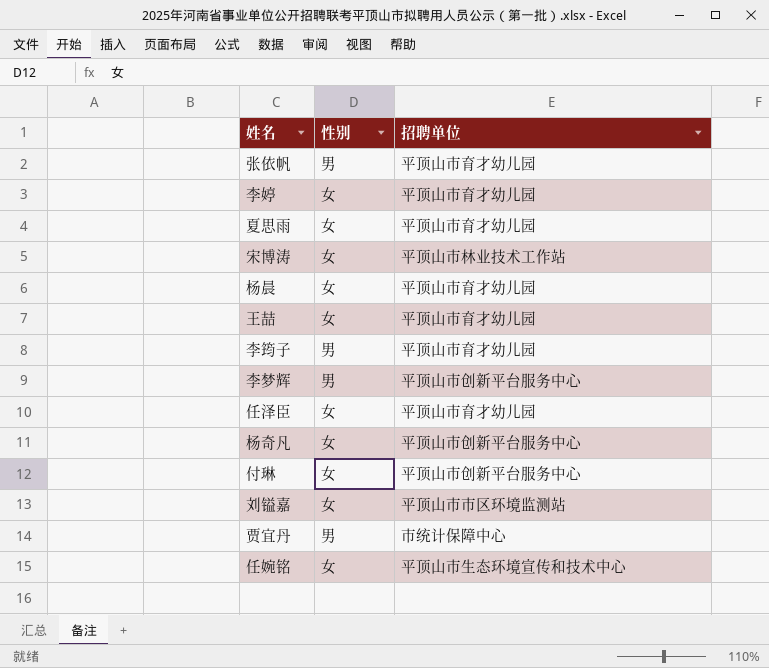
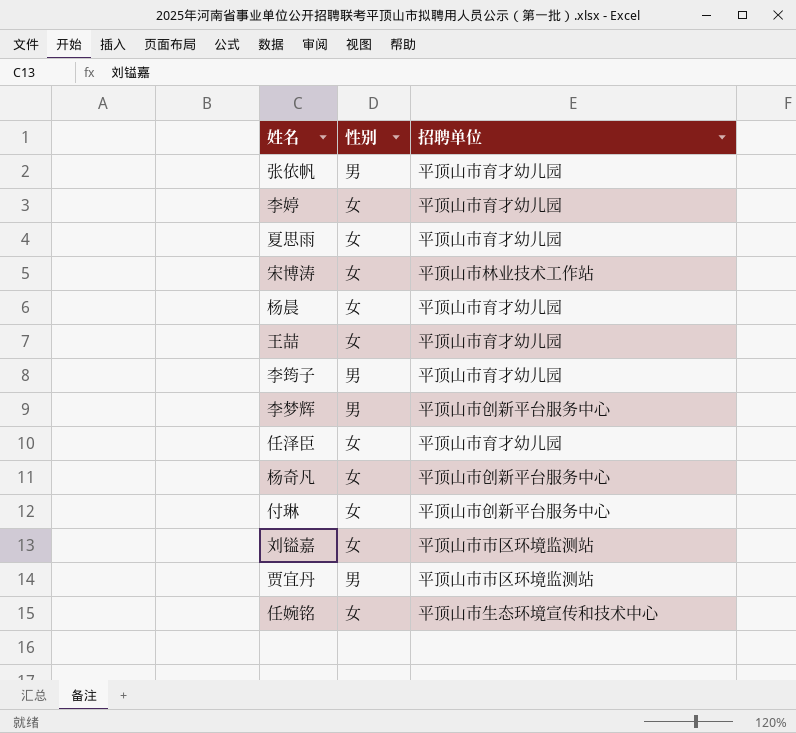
贾宜丹 | 招聘单位: 市统计保障中心 -> 平顶山市市区环境监测站

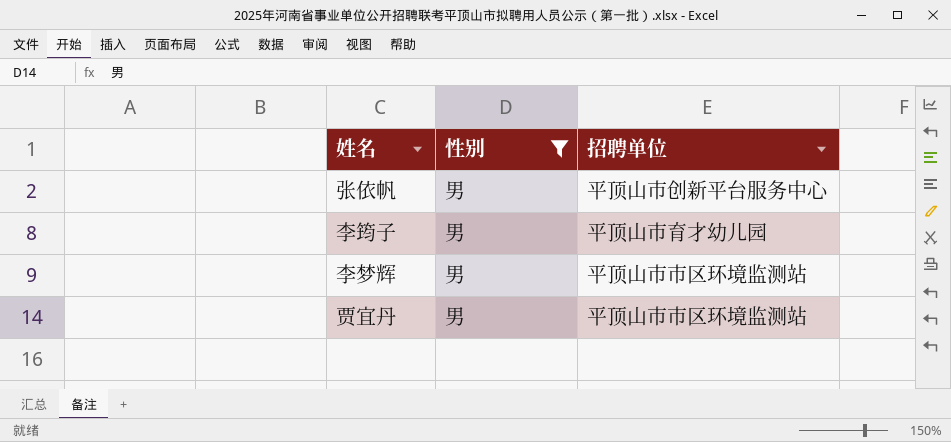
filter: none -> 性别 = 男
张依帆 | 招聘单位: 平顶山市育才幼儿园 -> 平顶山市创新平台服务中心
李梦辉 | 招聘单位: 平顶山市创新平台服务中心 -> 平顶山市市区环境监测站

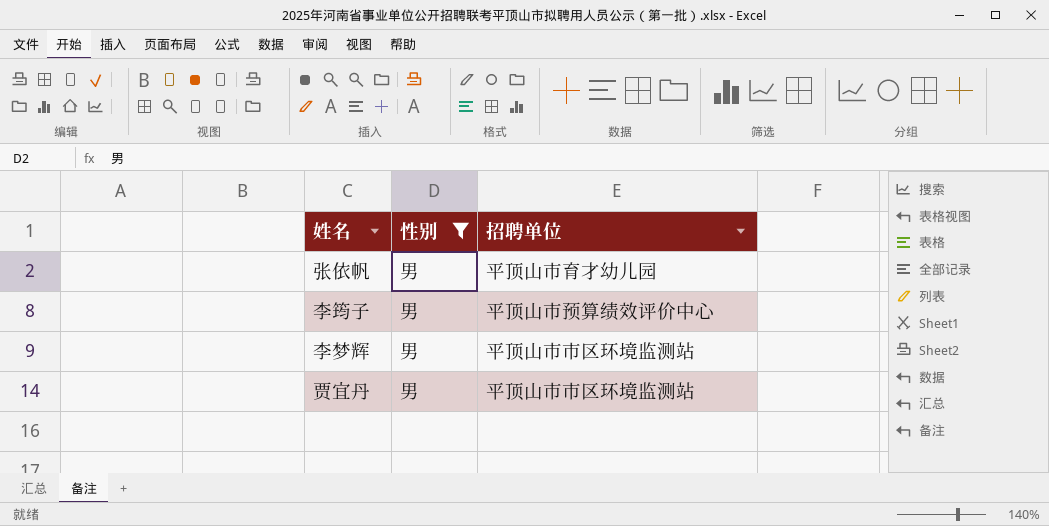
张依帆 | 招聘单位: 平顶山市创新平台服务中心 -> 平顶山市育才幼儿园
李筠子 | 招聘单位: 平顶山市育才幼儿园 -> 平顶山市预算绩效评价中心

